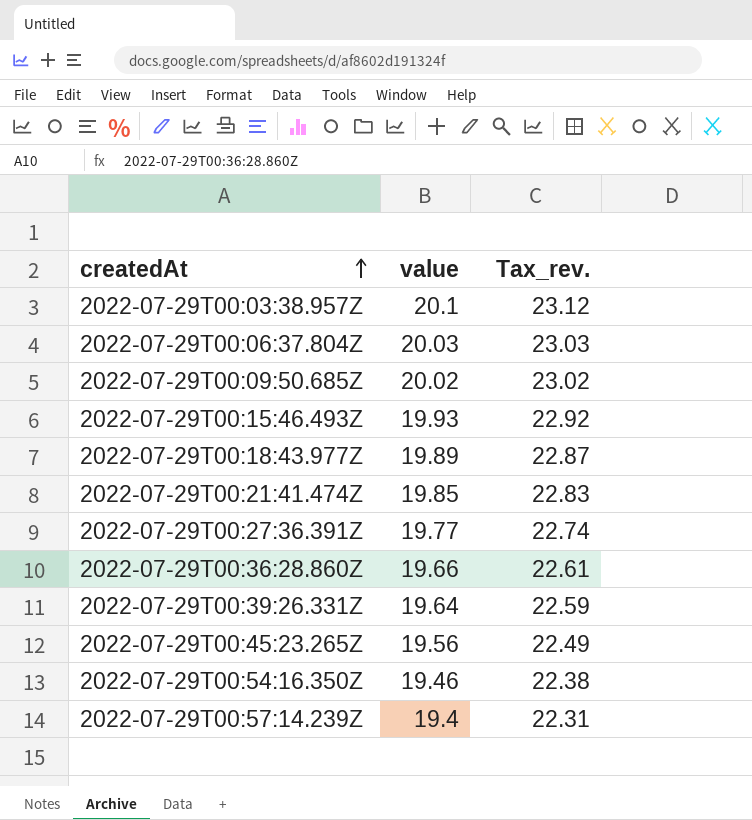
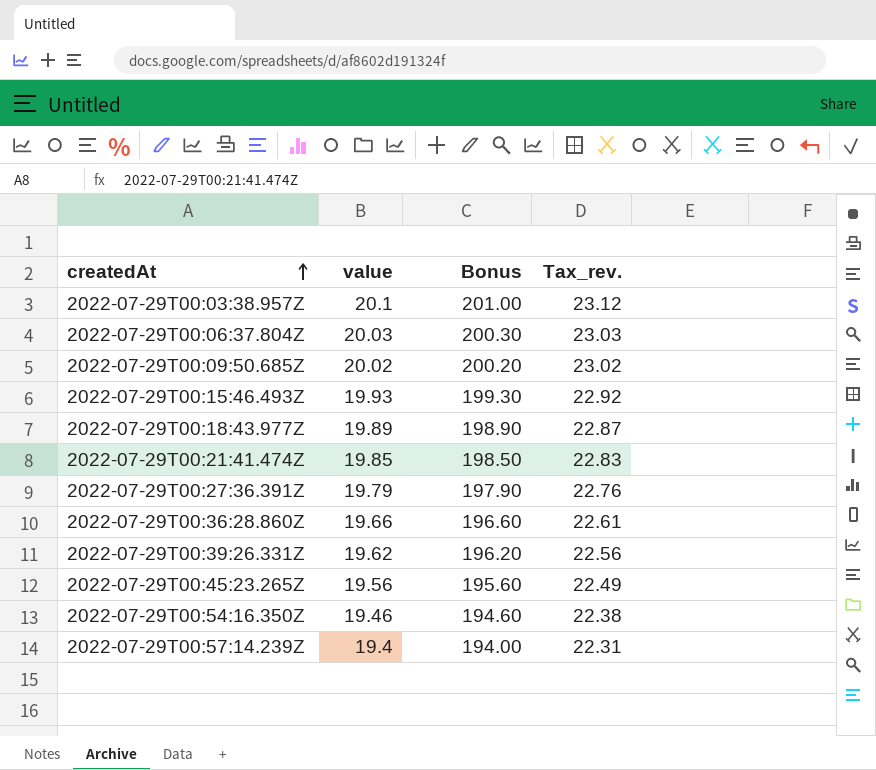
column Bonus | formula: none -> [value] * 10
2022-07-29T00:27:36.391Z | value: 19.77 -> 19.79
2022-07-29T00:27:36.391Z | Tax_rev.: 22.74 -> 22.76
2022-07-29T00:39:26.331Z | value: 19.64 -> 19.62
2022-07-29T00:39:26.331Z | Tax_rev.: 22.59 -> 22.56

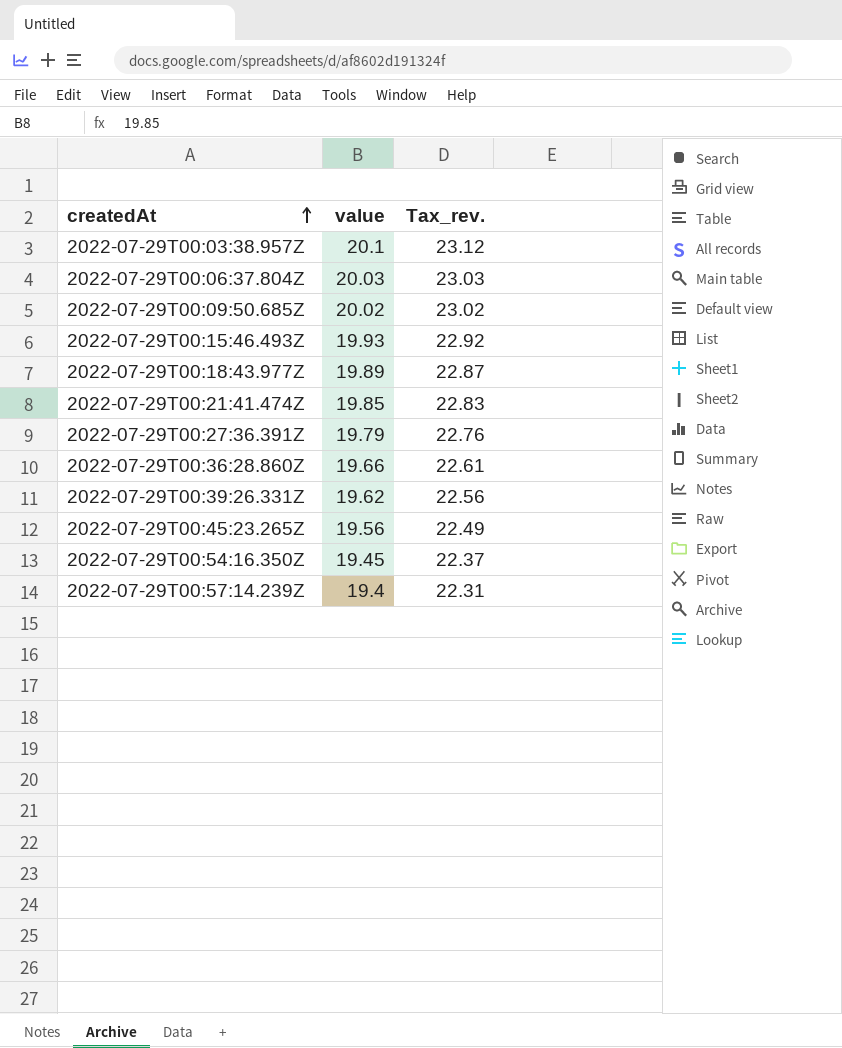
column Bonus | formula: [value] * 10 -> none
2022-07-29T00:54:16.350Z | value: 19.46 -> 19.45
2022-07-29T00:54:16.350Z | Tax_rev.: 22.38 -> 22.37

